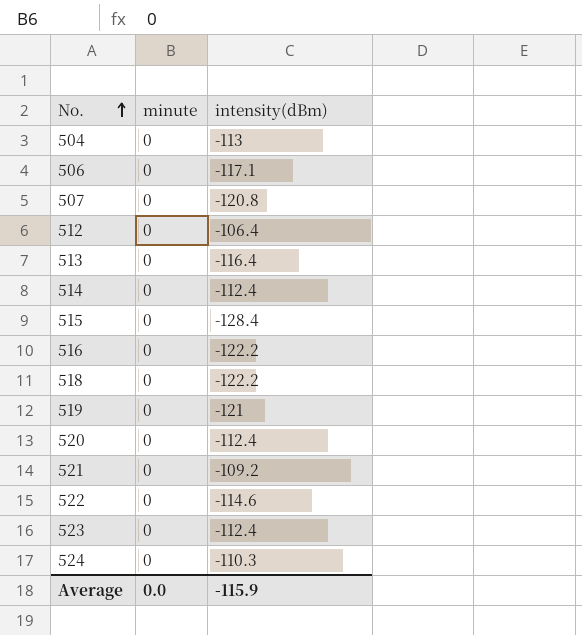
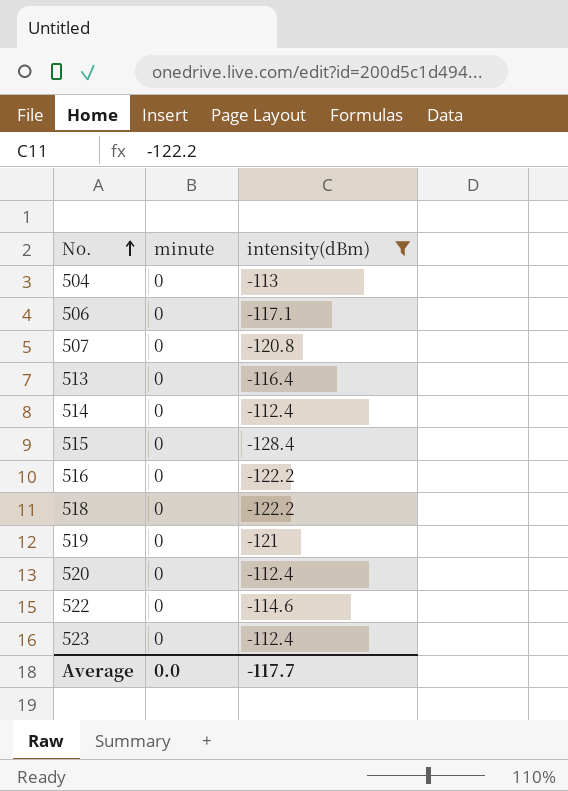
filter: none -> intensity(dBm) <= -112.4
Average | intensity(dBm): -115.9 -> -117.7

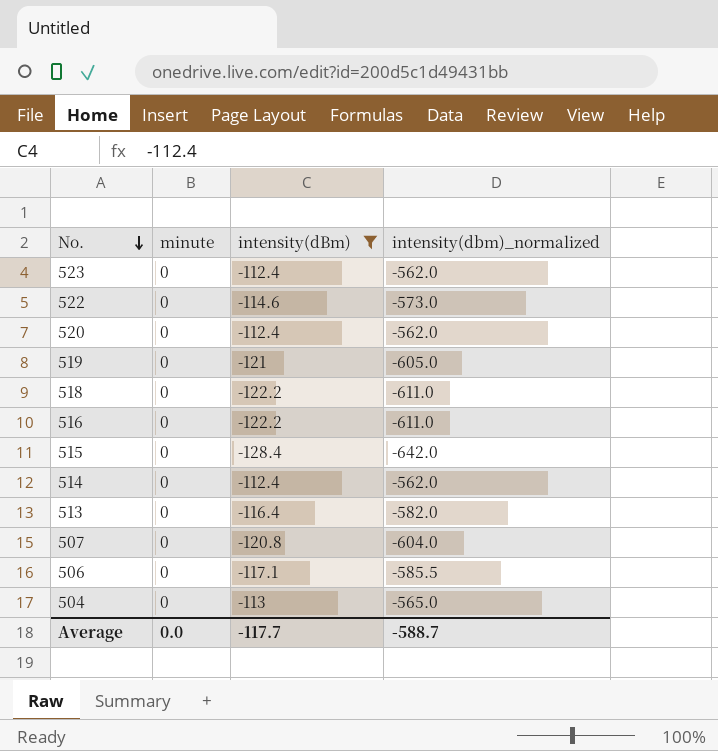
row order: No. ascending -> No. descending
column intensity(dbm)_normalized | formula: none -> [intensity(dBm)] * 5

